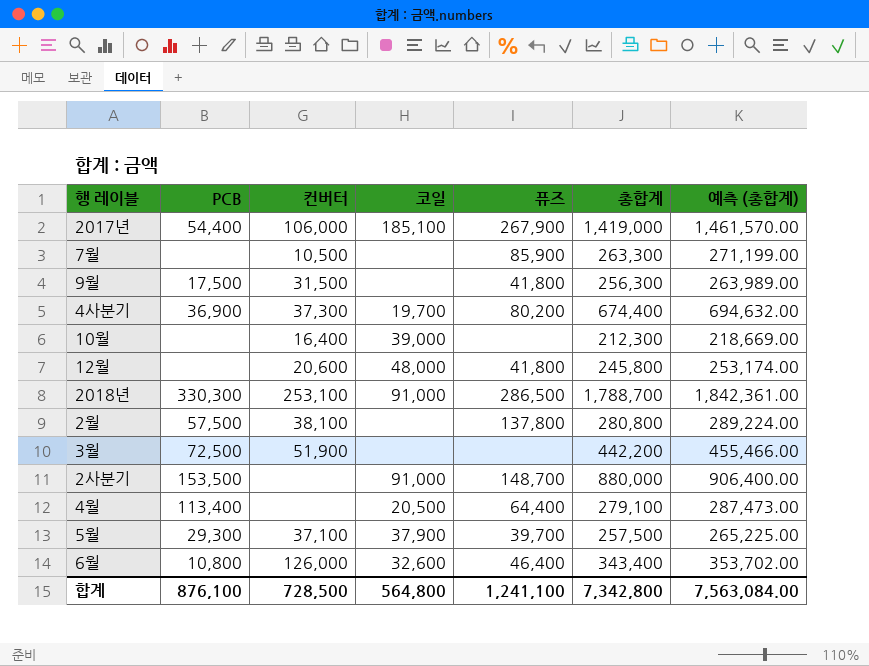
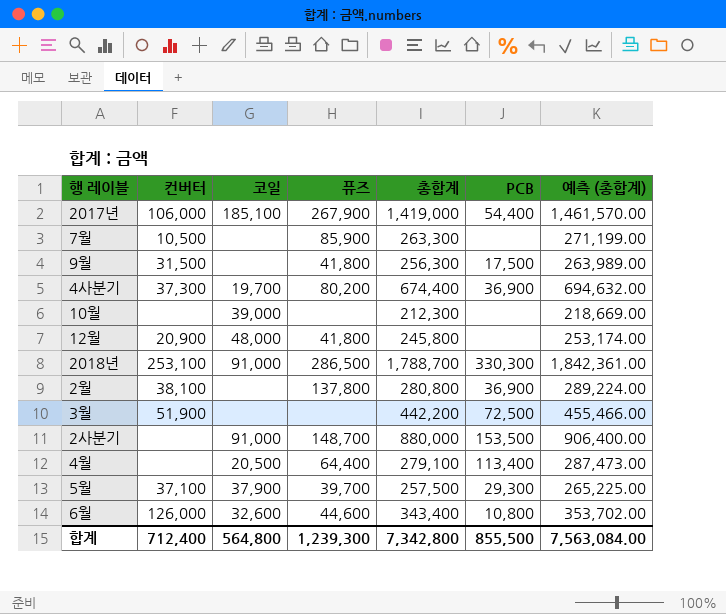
column PCB | position: 2 -> 6
10월 | 컨버터: 16,400 -> none
12월 | 컨버터: 20,600 -> 20,900
2월 | PCB: 57,500 -> 36,900
6월 | 퓨즈: 46,400 -> 44,600
합계 | 컨버터: 728,500 -> 712,400
합계 | 퓨즈: 1,241,100 -> 1,239,300
합계 | PCB: 876,100 -> 855,500

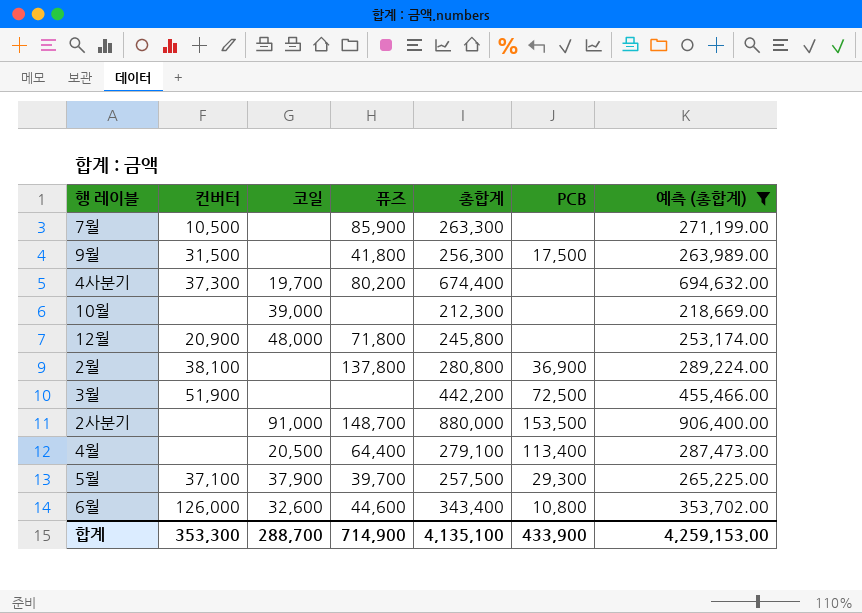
filter: none -> 예측 (총합계) <= 906,400.00
4사분기 | PCB: 36,900 -> none
12월 | 퓨즈: 41,800 -> 71,800
합계 | 컨버터: 712,400 -> 353,300
합계 | 코일: 564,800 -> 288,700
합계 | 퓨즈: 1,239,300 -> 714,900
합계 | 총합계: 7,342,800 -> 4,135,100
합계 | PCB: 855,500 -> 433,900
합계 | 예측 (총합계): 7,563,084.00 -> 4,259,153.00

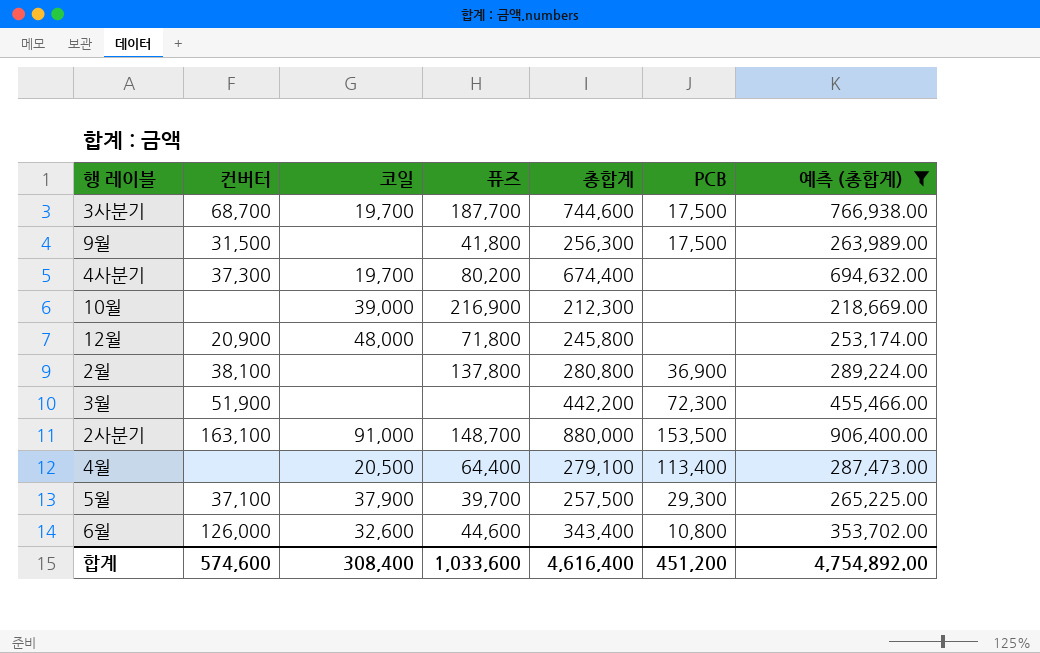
row 7월: 10,500 | none | 85,900 | 263,300 | none | 271,199.00 -> none
row 3사분기: none -> 68,700 | 19,700 | 187,700 | 744,600 | 17,500 | 766,938.00
10월 | 퓨즈: none -> 216,900
3월 | PCB: 72,500 -> 72,300
2사분기 | 컨버터: none -> 163,100
합계 | 컨버터: 353,300 -> 574,600
합계 | 코일: 288,700 -> 308,400
합계 | 퓨즈: 714,900 -> 1,033,600
합계 | 총합계: 4,135,100 -> 4,616,400
합계 | PCB: 433,900 -> 451,200
합계 | 예측 (총합계): 4,259,153.00 -> 4,754,892.00

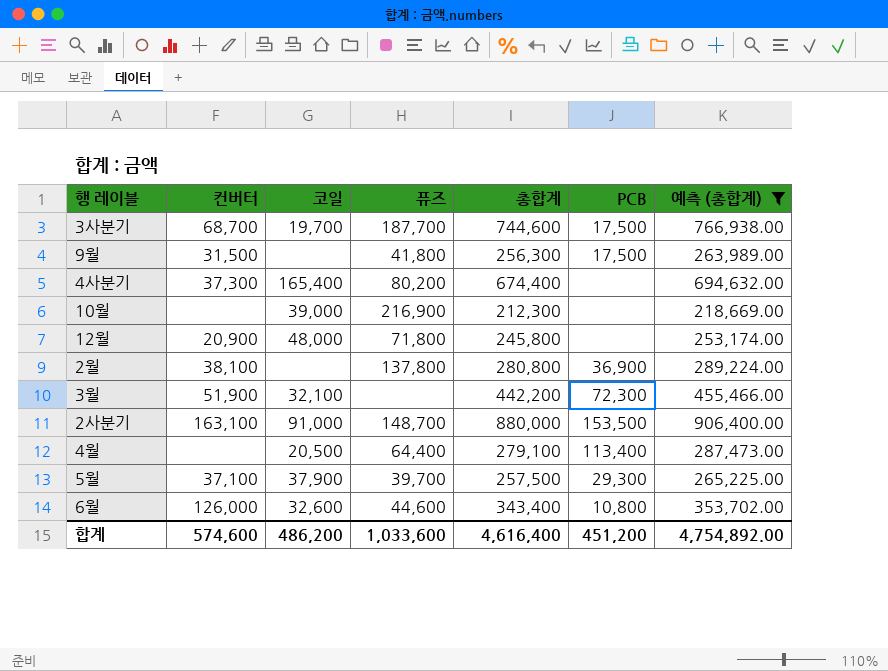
4사분기 | 코일: 19,700 -> 165,400
3월 | 코일: none -> 32,100
합계 | 코일: 308,400 -> 486,200

